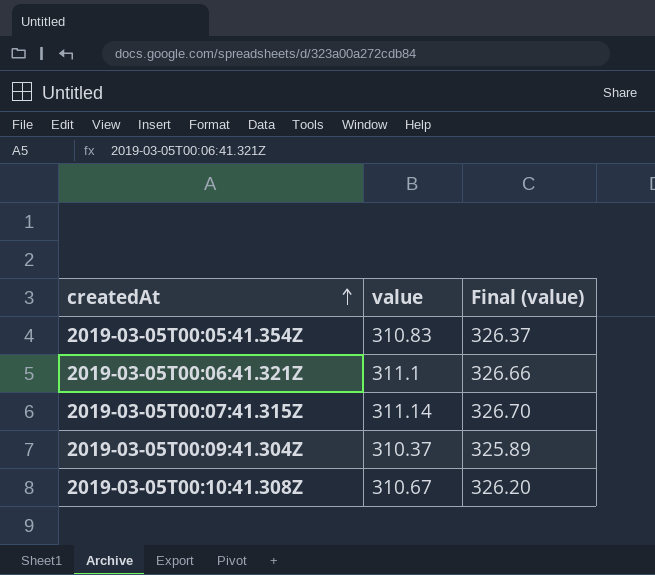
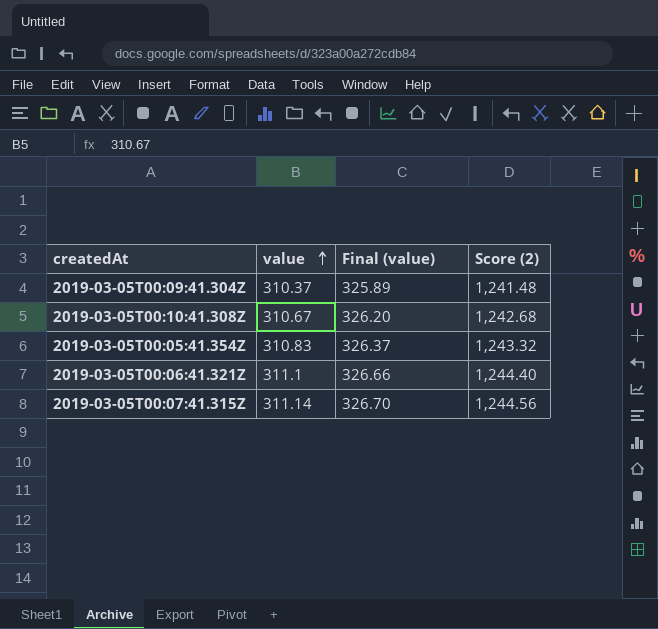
row order: createdAt ascending -> value ascending
column Score (2) | formula: none -> [value] * 4

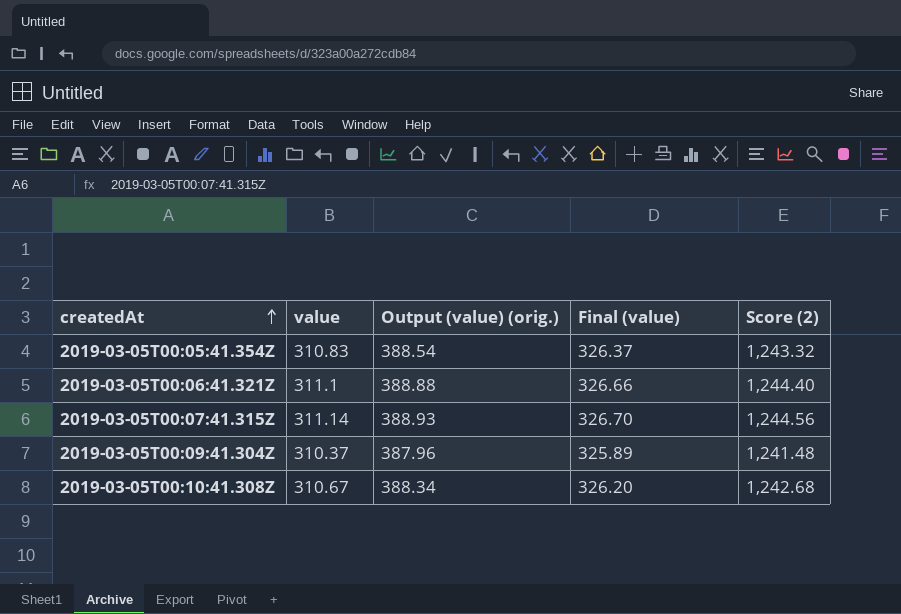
row order: value ascending -> createdAt ascending
column Output (value) (orig.) | formula: none -> [value] * 1.25

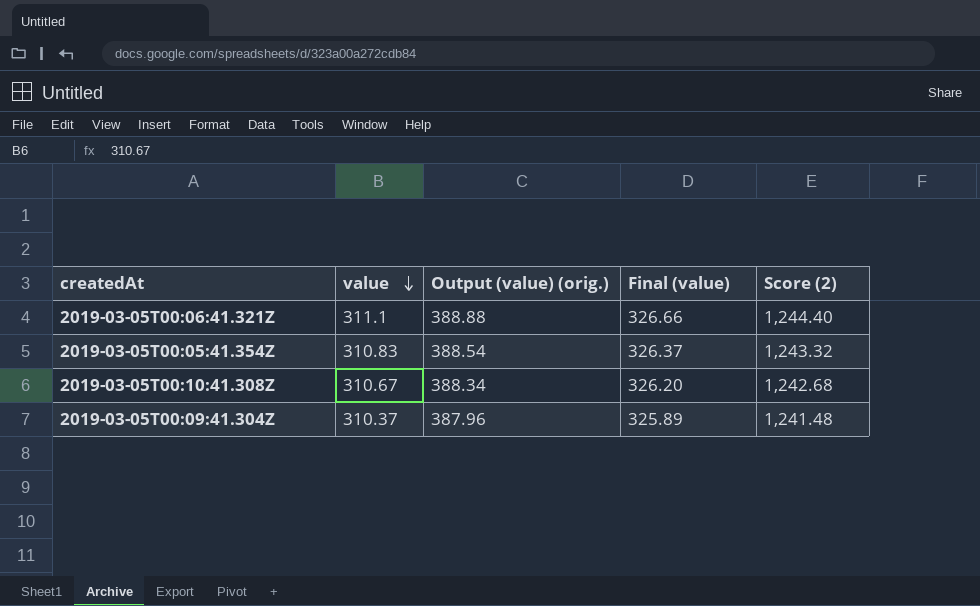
row order: createdAt ascending -> value descending
row 2019-03-05T00:07:41.315Z: 311.14 | 388.93 | 326.70 | 1,244.56 -> none

